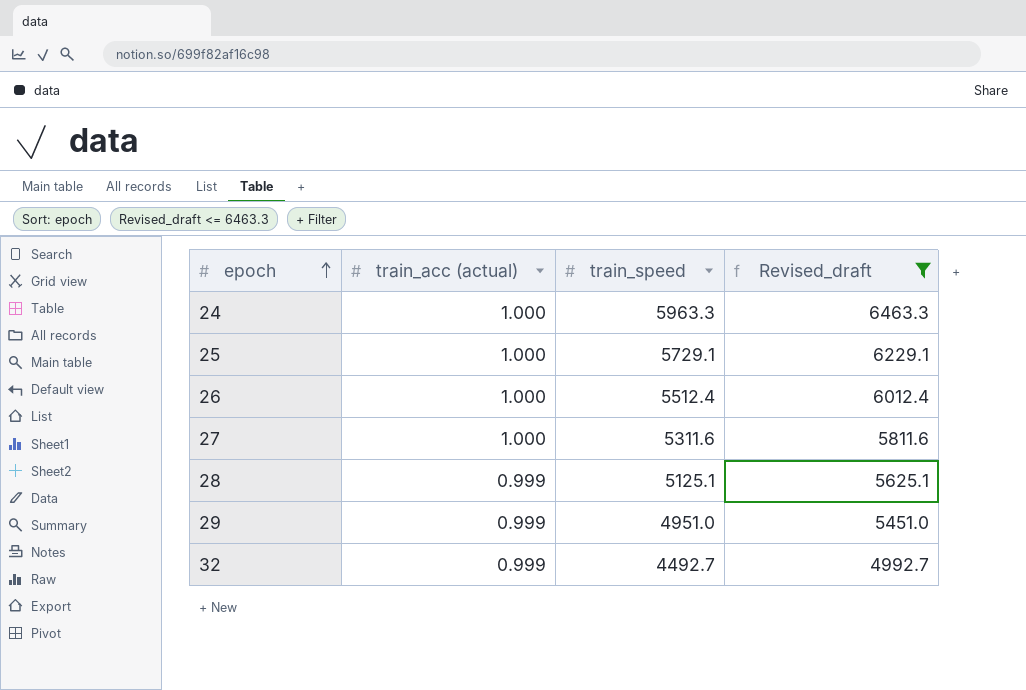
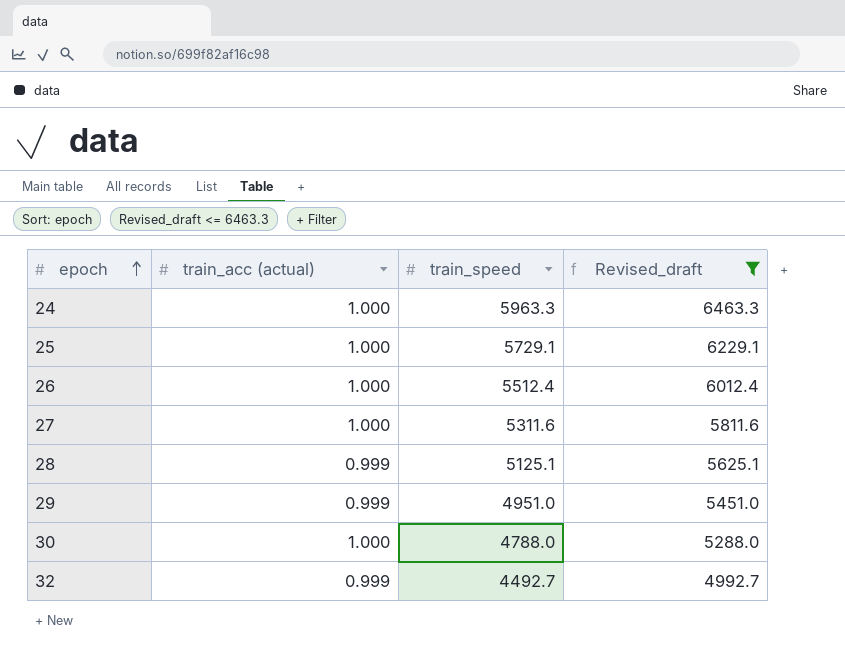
row 30: none -> 1.000 | 4788.0 | 5288.0

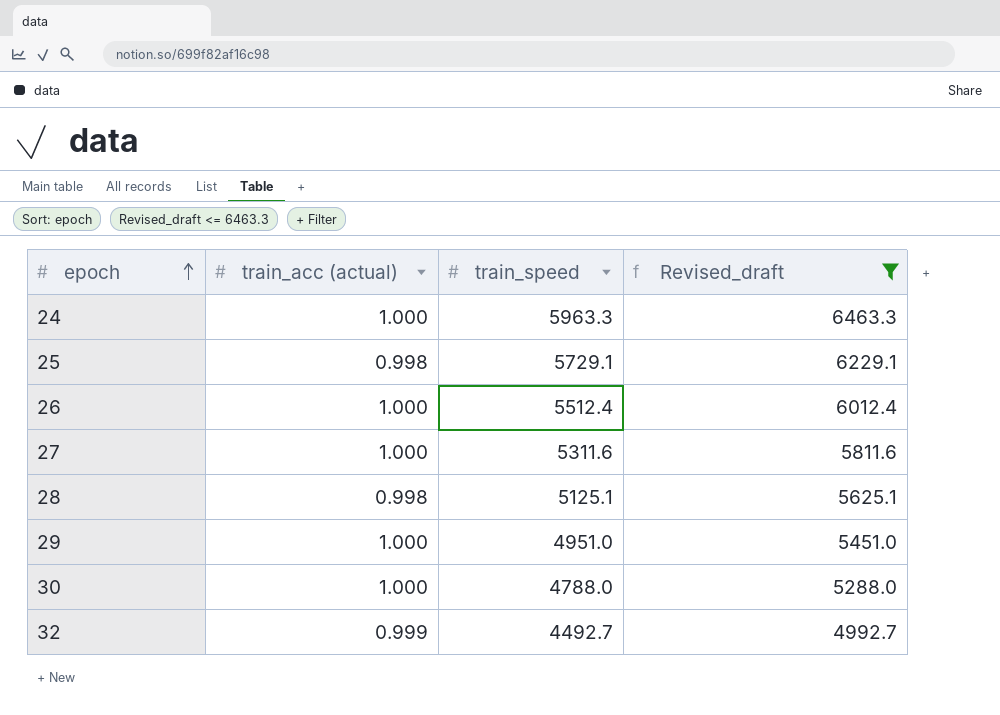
25 | train_acc (actual): 1.000 -> 0.998
28 | train_acc (actual): 0.999 -> 0.998
29 | train_acc (actual): 0.999 -> 1.000

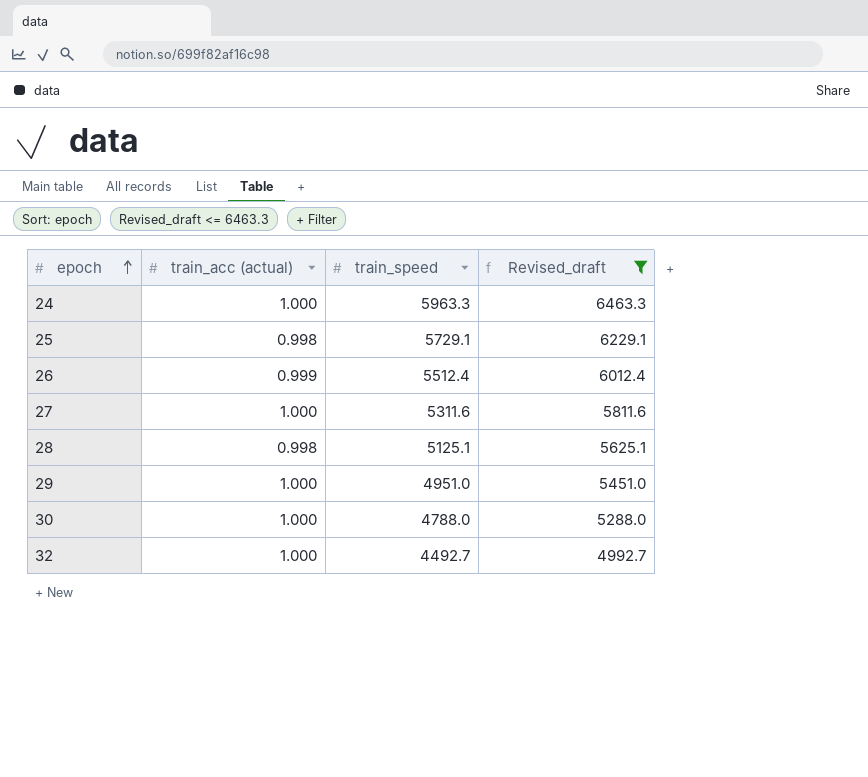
26 | train_acc (actual): 1.000 -> 0.999
32 | train_acc (actual): 0.999 -> 1.000

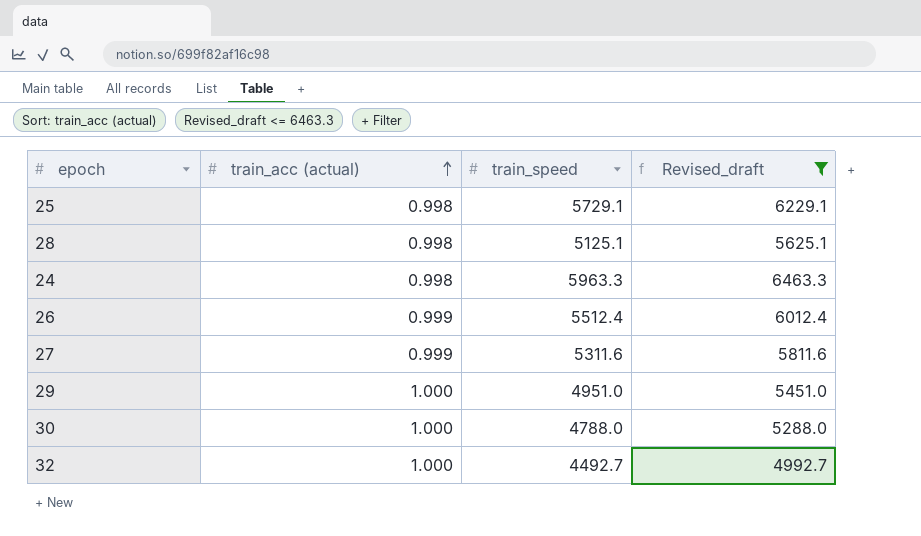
row order: epoch ascending -> train_acc (actual) ascending
24 | train_acc (actual): 1.000 -> 0.998
27 | train_acc (actual): 1.000 -> 0.999

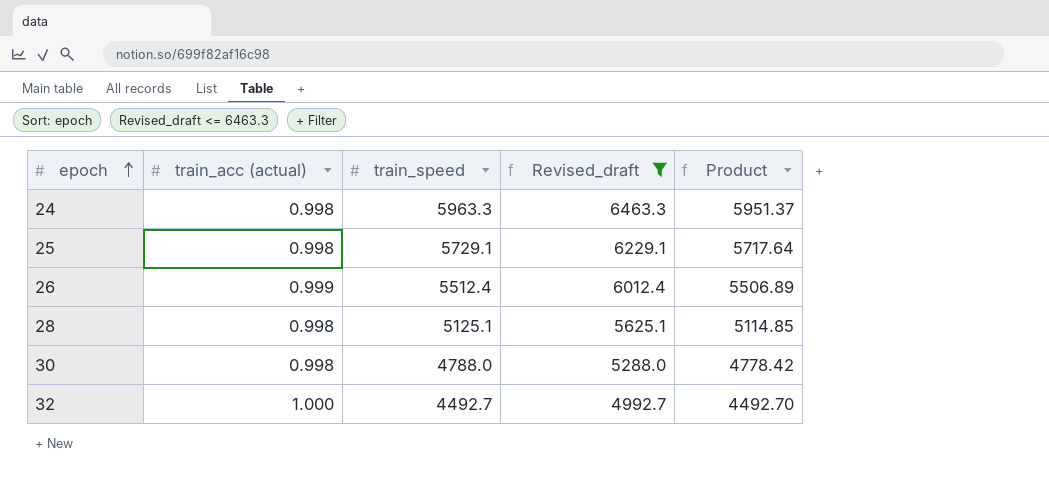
row order: train_acc (actual) ascending -> epoch ascending
column Product | formula: none -> [train_acc (actual)] * [train_speed]
row 27: 0.999 | 5311.6 | 5811.6 -> none
row 29: 1.000 | 4951.0 | 5451.0 -> none
30 | train_acc (actual): 1.000 -> 0.998

